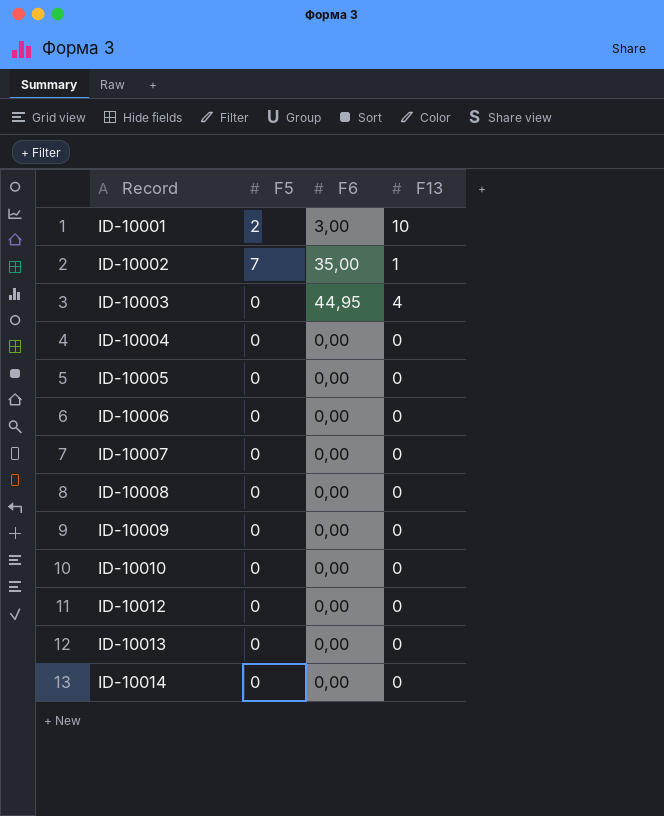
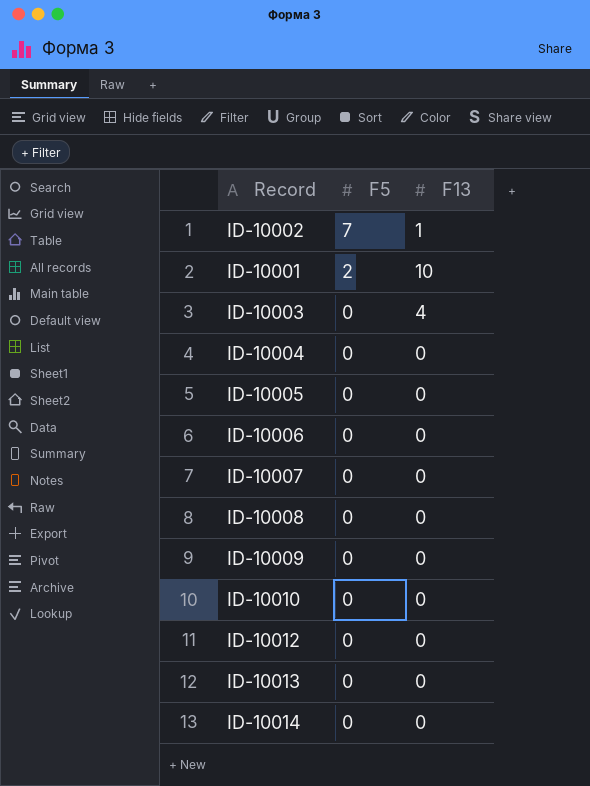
row order: Record ascending -> F5 descending
column F6 | position: 3 -> none

